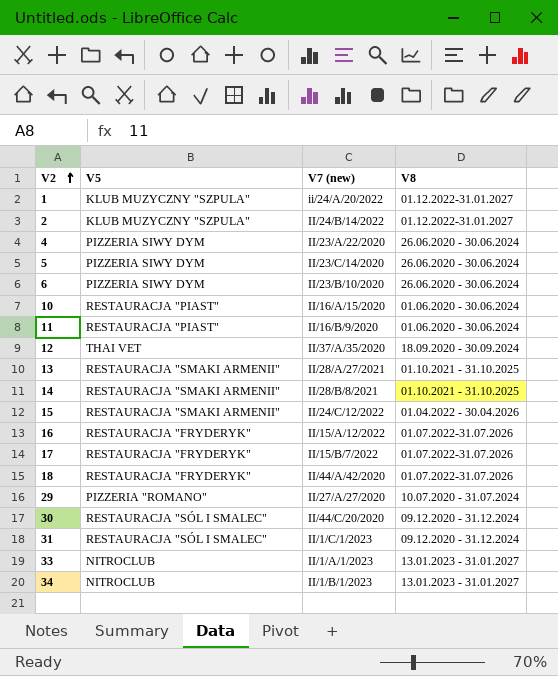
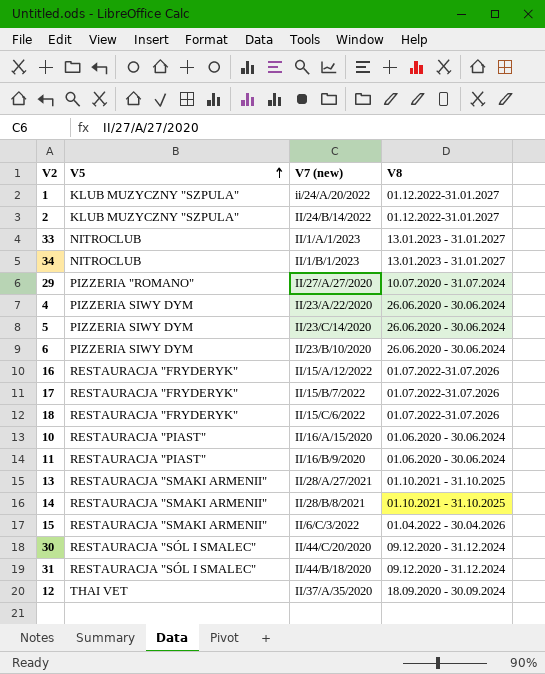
row order: V2 ascending -> V5 ascending
18 | V7 (new): II/44/A/42/2020 -> II/15/C/6/2022
15 | V7 (new): II/24/C/12/2022 -> II/6/C/3/2022
31 | V7 (new): II/1/C/1/2023 -> II/44/B/18/2020

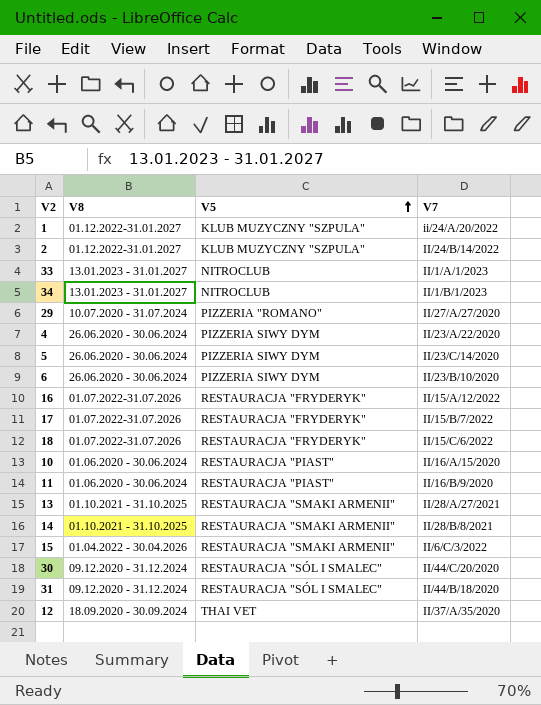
column V8 | position: 4 -> 2
column name: V7 (new) -> V7

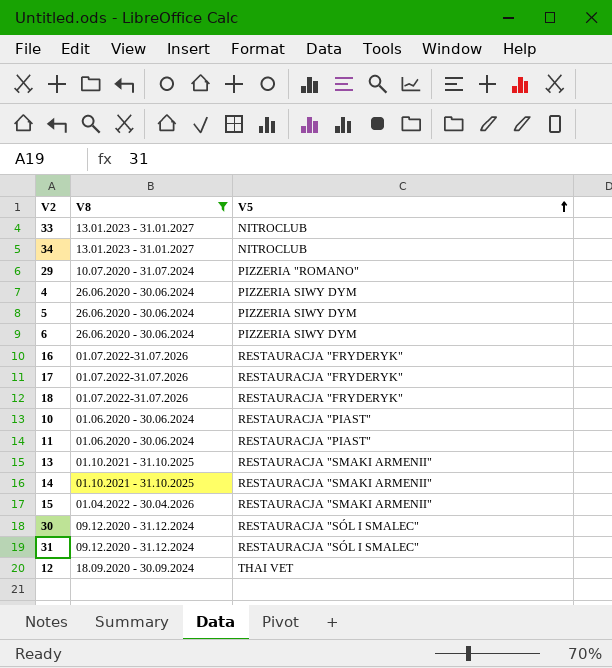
filter: none -> V8 != 01.12.2022-31.01.2027
column V7 | position: 4 -> none

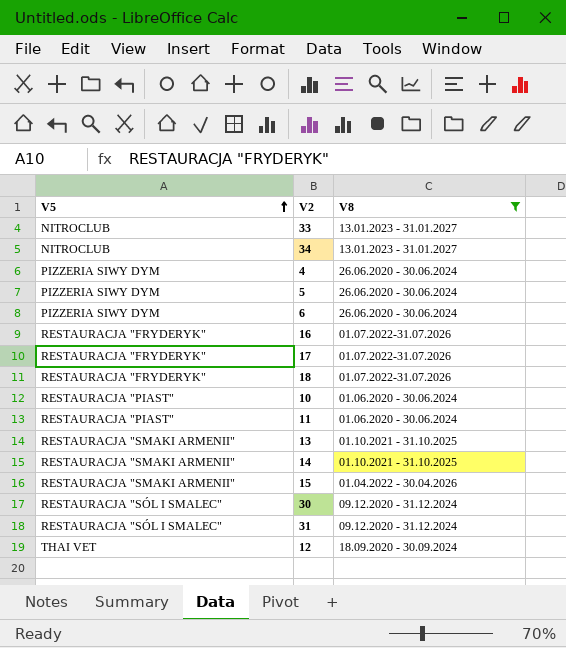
column V5 | position: 3 -> 1
row 29: 10.07.2020 - 31.07.2024 | PIZZERIA "ROMANO" -> none

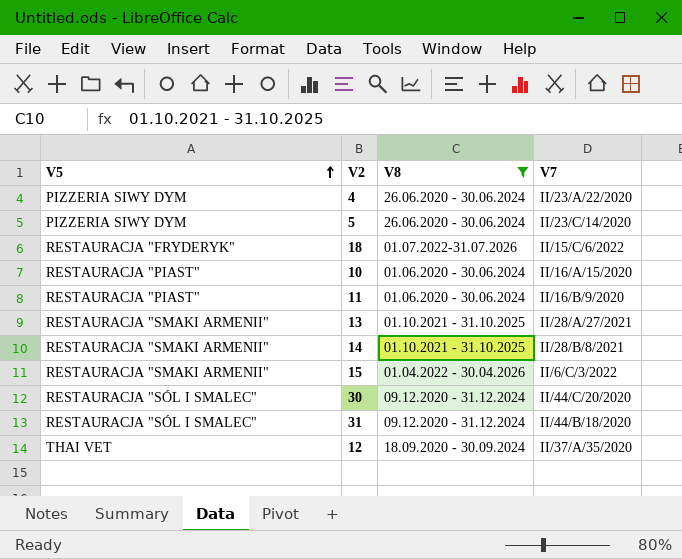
column V7 | position: none -> 4
row 33: NITROCLUB | 13.01.2023 - 31.01.2027 -> none
row 34: NITROCLUB | 13.01.2023 - 31.01.2027 -> none
row 6: PIZZERIA SIWY DYM | 26.06.2020 - 30.06.2024 -> none
row 16: RESTAURACJA "FRYDERYK" | 01.07.2022-31.07.2026 -> none
row 17: RESTAURACJA "FRYDERYK" | 01.07.2022-31.07.2026 -> none

